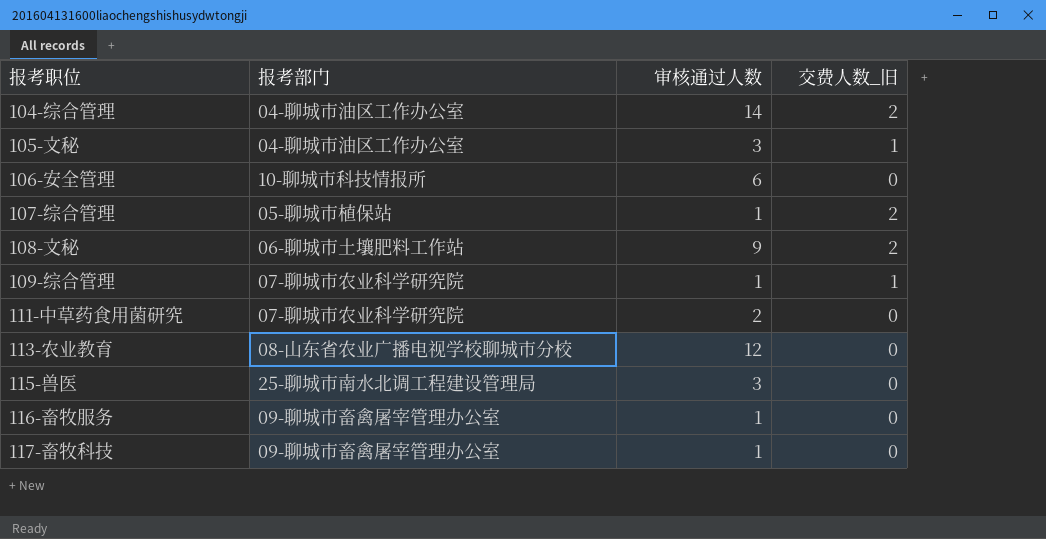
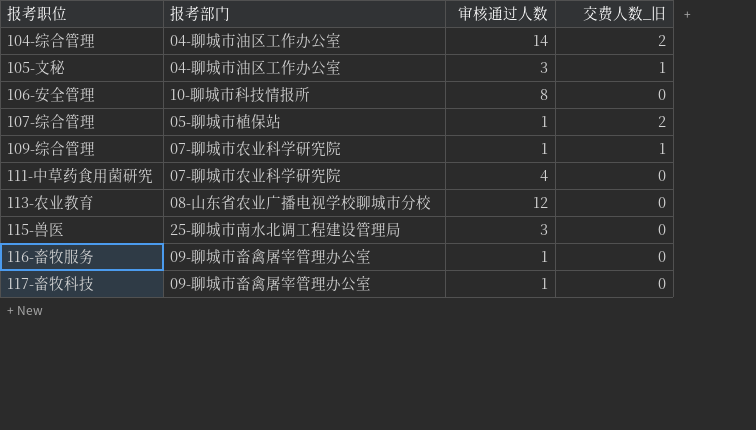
row 108-文秘: 06-聊城市土壤肥料工作站 | 9 | 2 -> none
106-安全管理 | 审核通过人数: 6 -> 8
111-中草药食用菌研究 | 审核通过人数: 2 -> 4

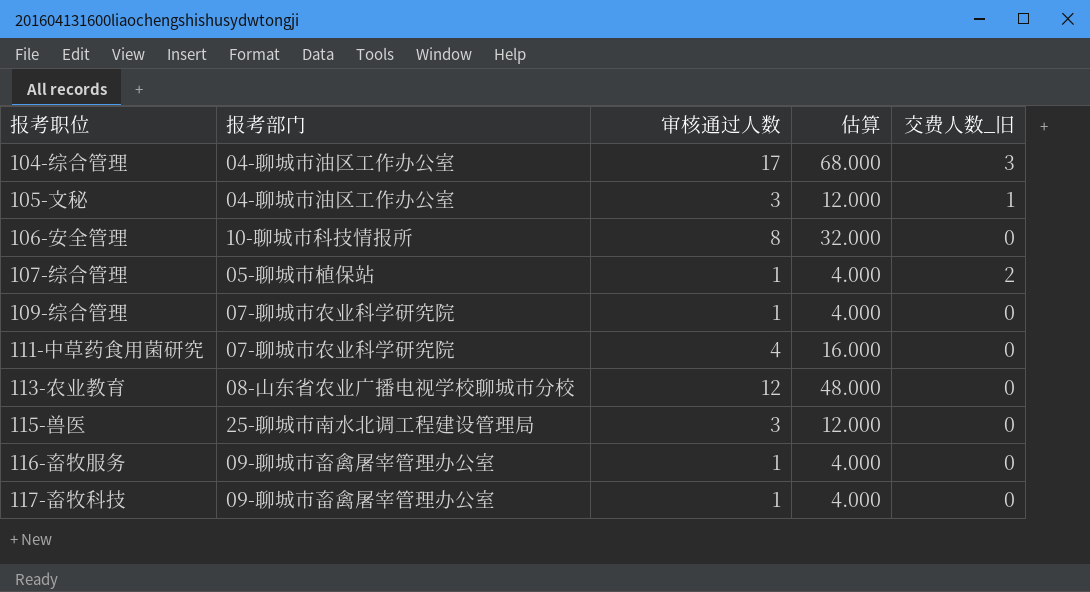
column 估算 | formula: none -> [审核通过人数] * 4
104-综合管理 | 审核通过人数: 14 -> 17
104-综合管理 | 交费人数_旧: 2 -> 3
109-综合管理 | 交费人数_旧: 1 -> 0

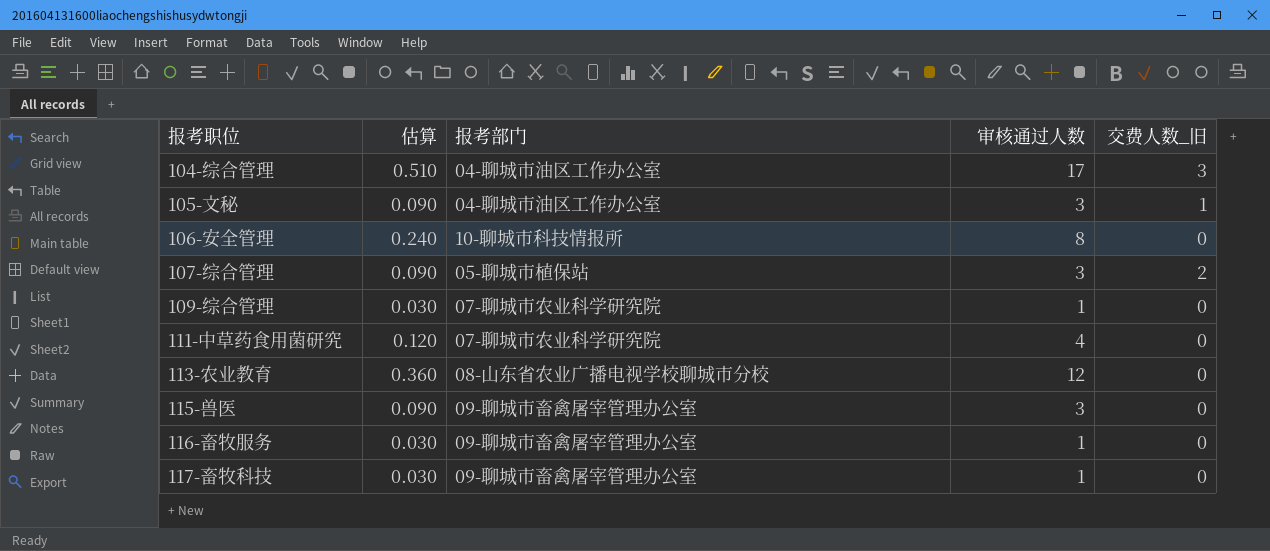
column 估算 | formula: [审核通过人数] * 4 -> [审核通过人数] * 0.03
column 估算 | position: 4 -> 2
107-综合管理 | 审核通过人数: 1 -> 3
115-兽医 | 报考部门: 25-聊城市南水北调工程建设管理局 -> 09-聊城市畜禽屠宰管理办公室

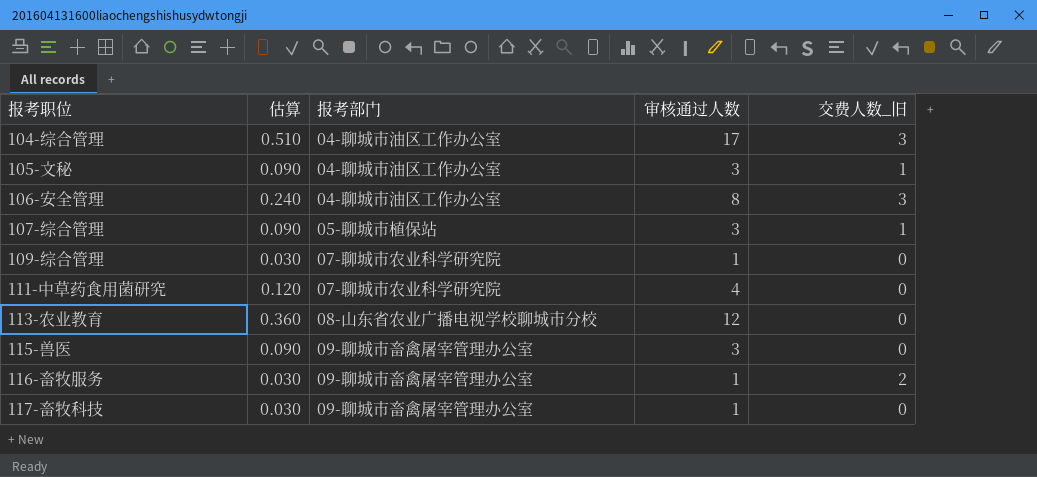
106-安全管理 | 报考部门: 10-聊城市科技情报所 -> 04-聊城市油区工作办公室
106-安全管理 | 交费人数_旧: 0 -> 3
107-综合管理 | 交费人数_旧: 2 -> 1
116-畜牧服务 | 交费人数_旧: 0 -> 2

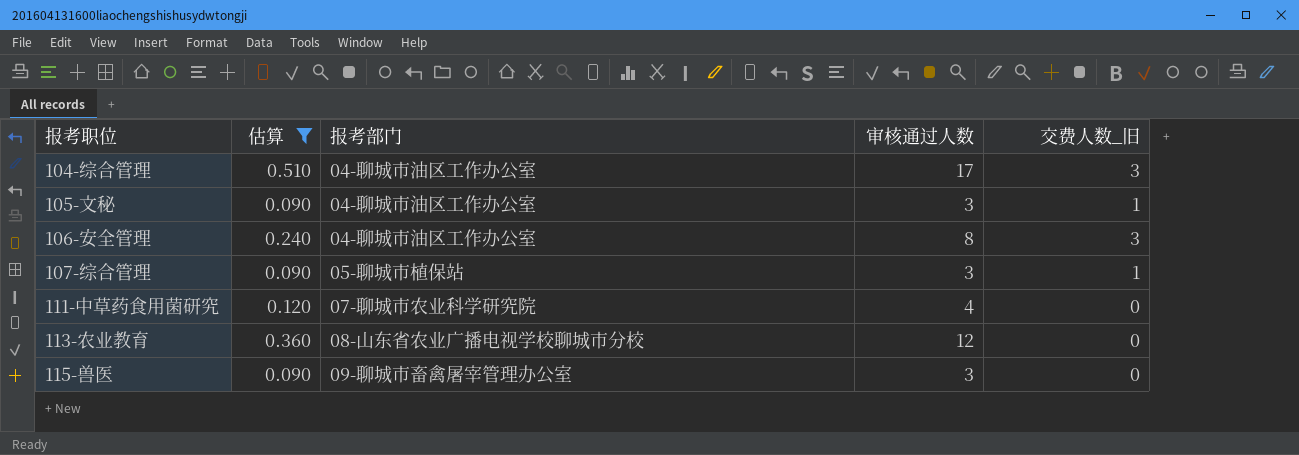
filter: none -> 估算 != 0.030

